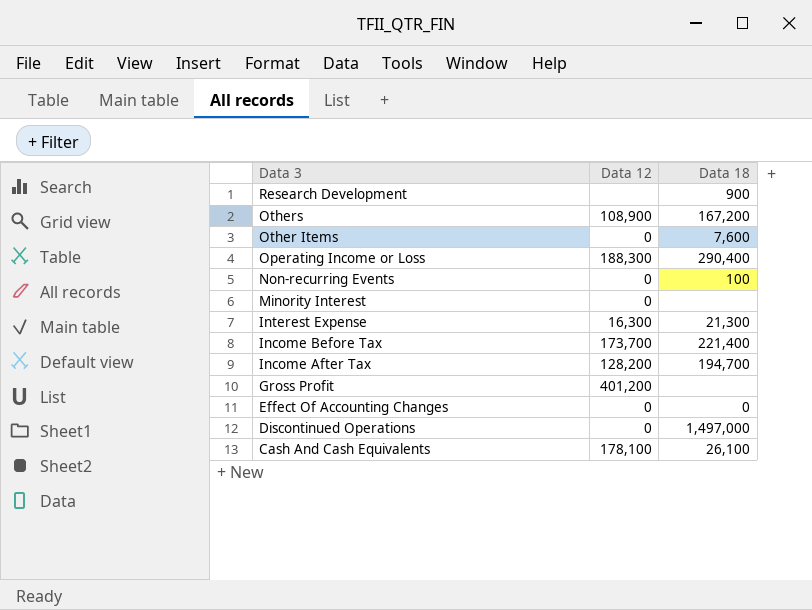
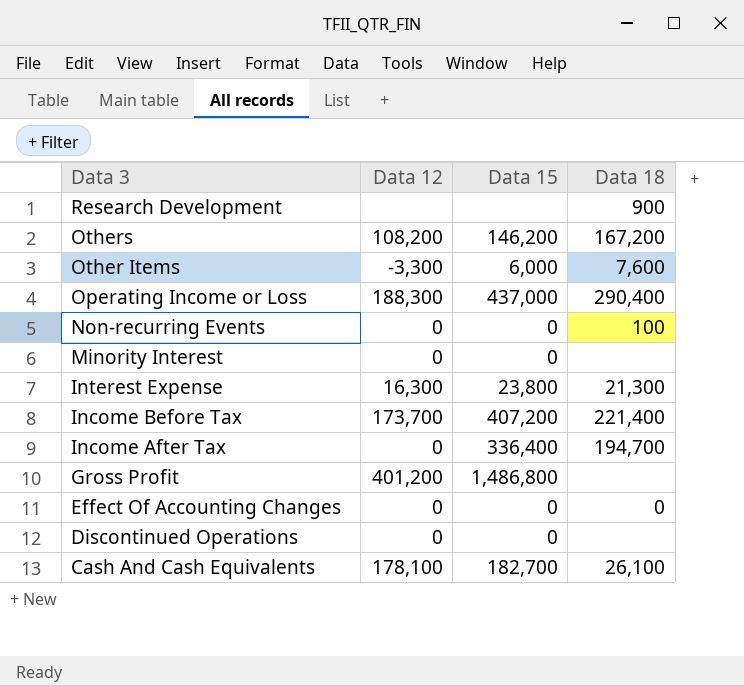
column Data 15 | position: none -> 3
Others | Data 12: 108,900 -> 108,200
Other Items | Data 12: 0 -> -3,300
Income After Tax | Data 12: 128,200 -> 0
Discontinued Operations | Data 18: 1,497,000 -> none

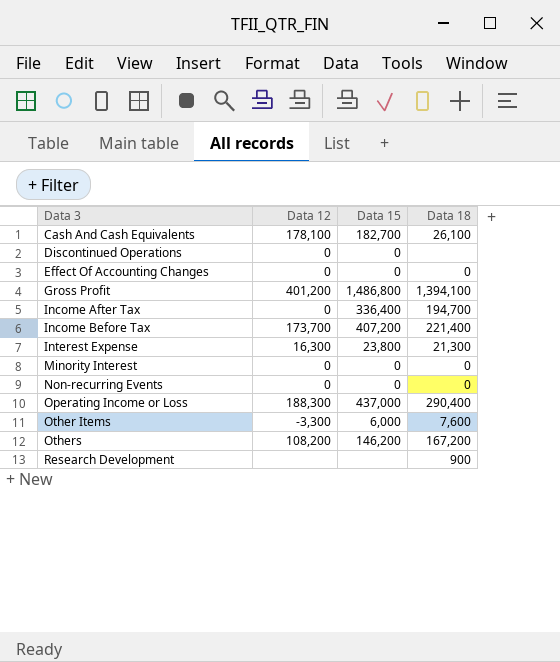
row order: Data 3 descending -> Data 3 ascending
Gross Profit | Data 18: none -> 1,394,100
Minority Interest | Data 18: none -> 0
Non-recurring Events | Data 18: 100 -> 0

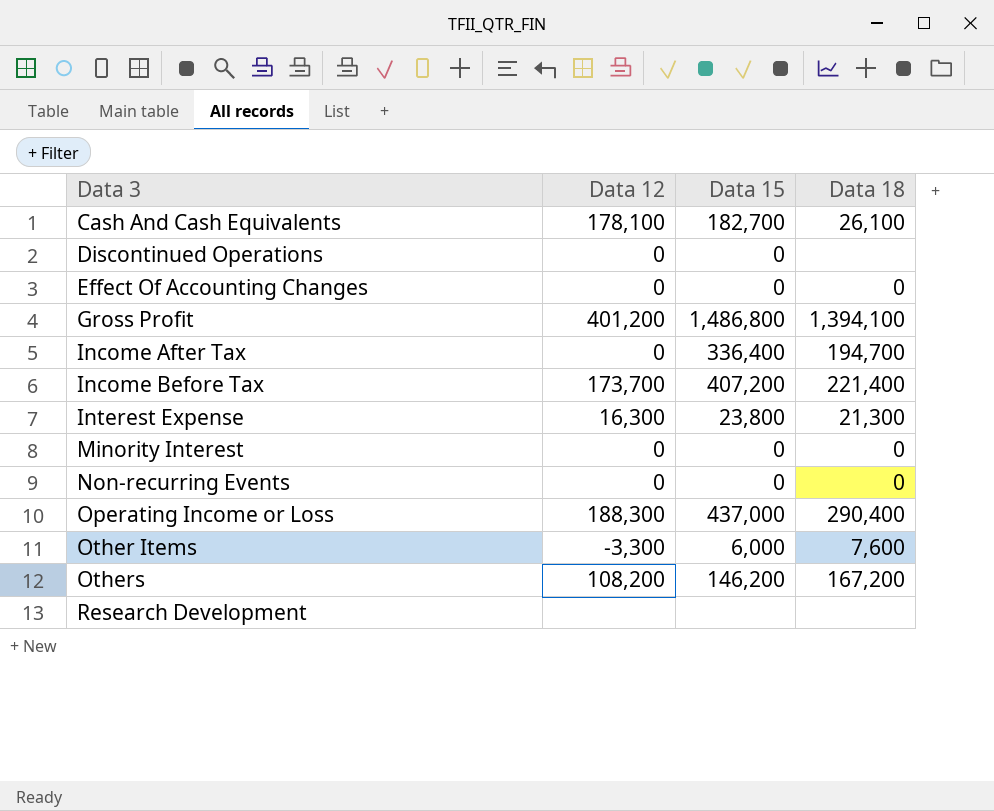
Research Development | Data 18: 900 -> none

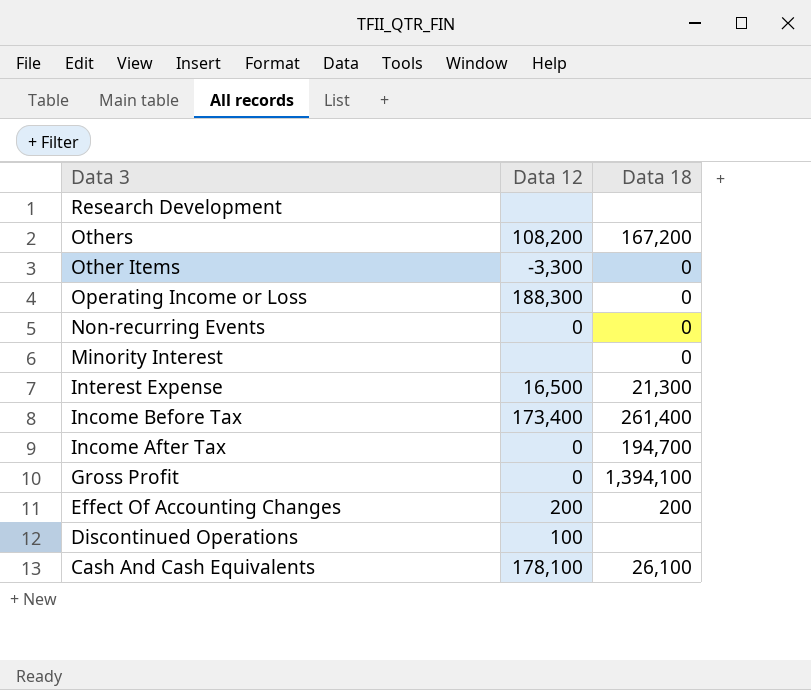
row order: Data 3 ascending -> Data 3 descending
column Data 15 | position: 3 -> none
Other Items | Data 18: 7,600 -> 0
Operating Income or Loss | Data 18: 290,400 -> 0
Minority Interest | Data 12: 0 -> none
Interest Expense | Data 12: 16,300 -> 16,500
Income Before Tax | Data 12: 173,700 -> 173,400
Income Before Tax | Data 18: 221,400 -> 261,400
Gross Profit | Data 12: 401,200 -> 0
Effect Of Accounting Changes | Data 12: 0 -> 200
Effect Of Accounting Changes | Data 18: 0 -> 200
Discontinued Operations | Data 12: 0 -> 100

